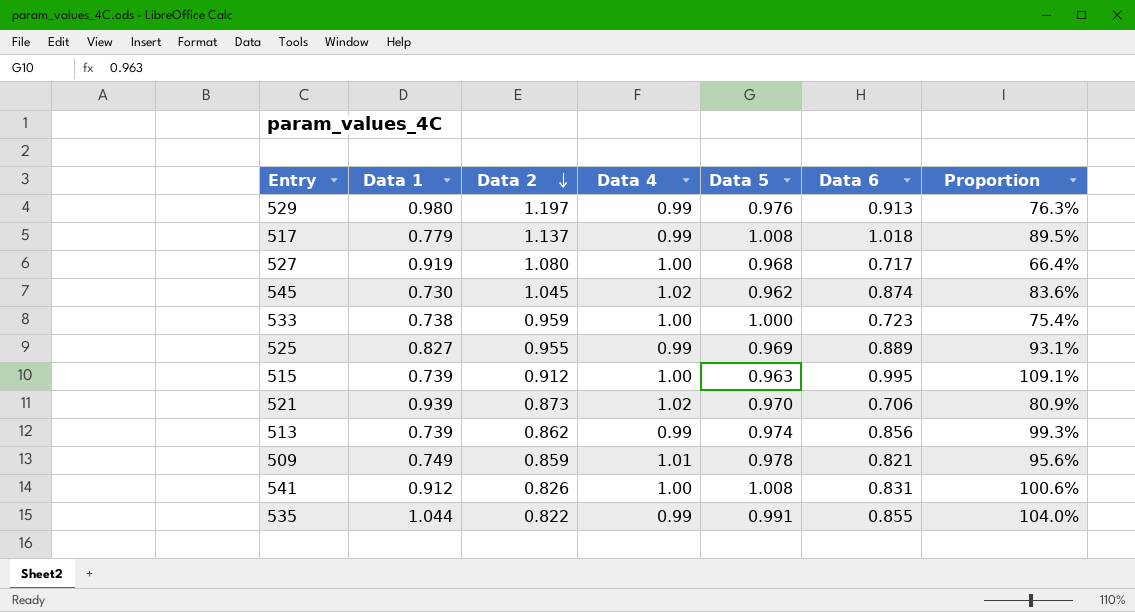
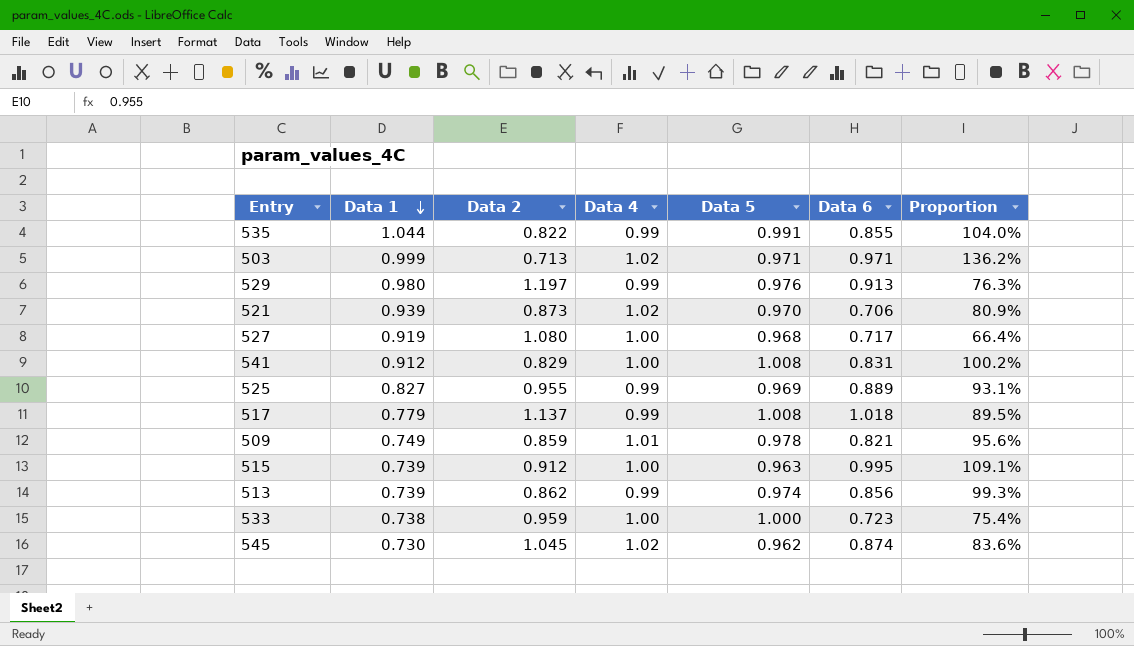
row order: Data 2 descending -> Data 1 descending
row 503: none -> 0.999 | 0.713 | 1.02 | 0.971 | 0.971 | 136.2%
541 | Data 2: 0.826 -> 0.829
541 | Proportion: 100.6% -> 100.2%

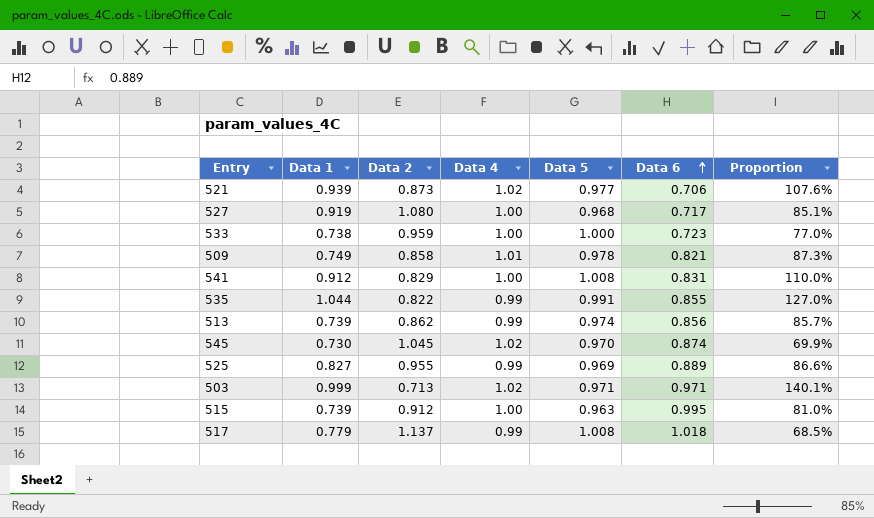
row order: Data 1 descending -> Data 6 ascending
column Proportion | formula: [Data 6] / [Data 2] -> [Data 1] / [Data 2]
row 529: 0.980 | 1.197 | 0.99 | 0.976 | 0.913 | 76.3% -> none
521 | Data 5: 0.970 -> 0.977
509 | Data 2: 0.859 -> 0.858
545 | Data 5: 0.962 -> 0.970

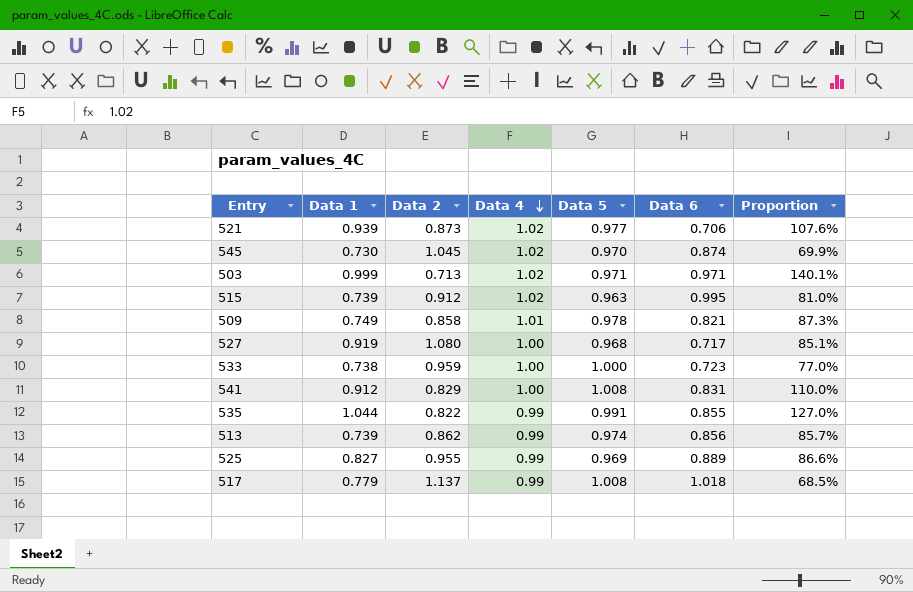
row order: Data 6 ascending -> Data 4 descending
515 | Data 4: 1.00 -> 1.02

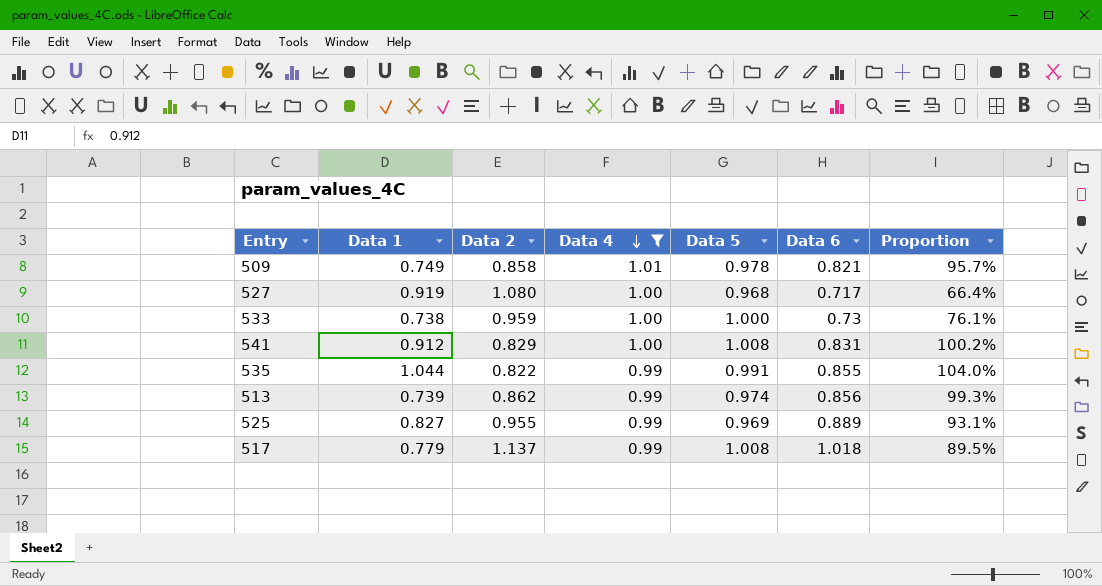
filter: none -> Data 4 != 1.02
column Proportion | formula: [Data 1] / [Data 2] -> [Data 6] / [Data 2]
533 | Data 6: 0.723 -> 0.73

